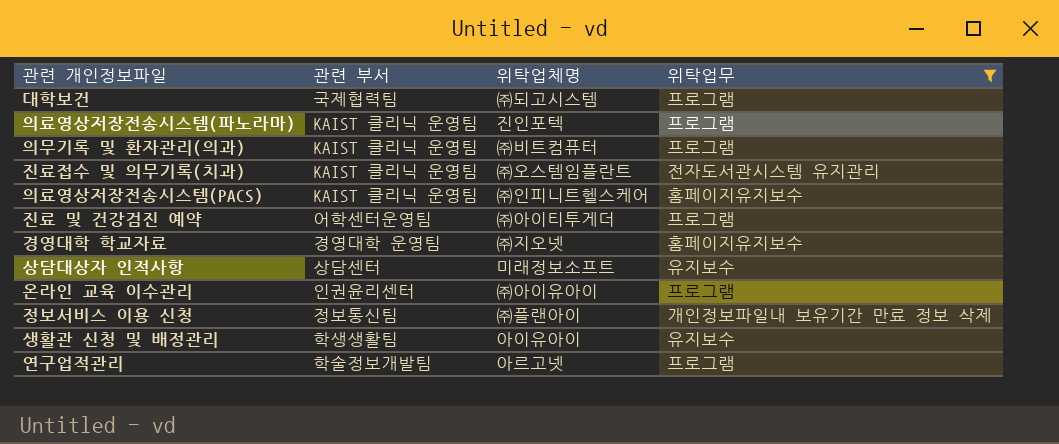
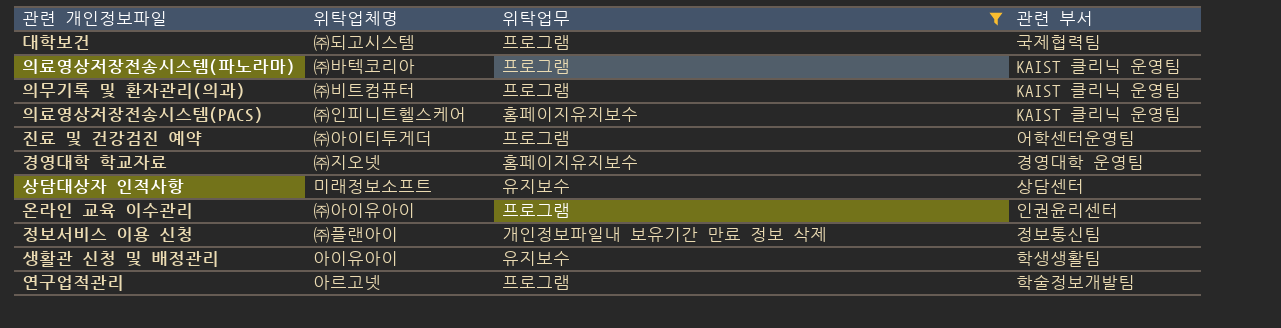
column 관련 부서 | position: 2 -> 4
row 진료접수 및 의무기록(치과): KAIST 클리닉 운영팀 | ㈜오스템임플란트 | 전자도서관시스템 유지관리 -> none
의료영상저장전송시스템(파노라마) | 위탁업체명: 진인포텍 -> ㈜바텍코리아

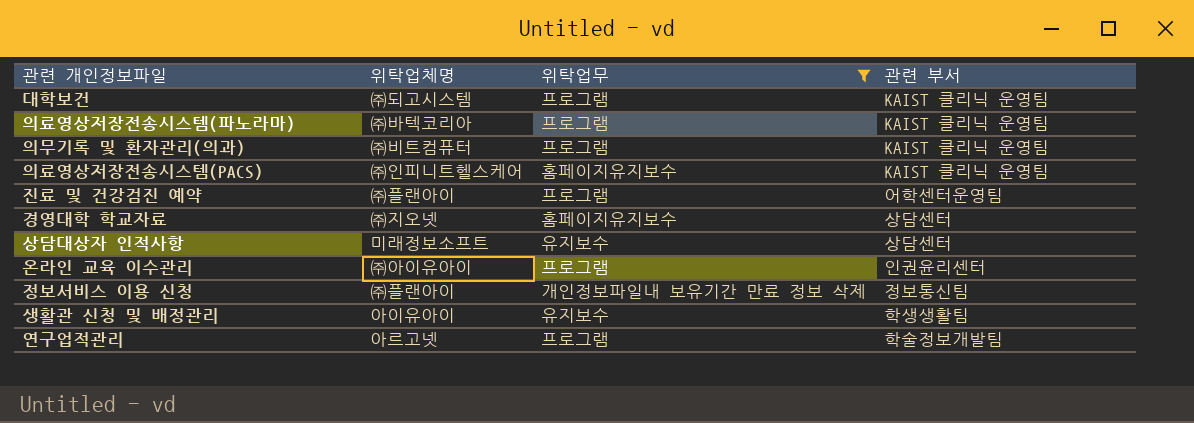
대학보건 | 관련 부서: 국제협력팀 -> KAIST 클리닉 운영팀
진료 및 건강검진 예약 | 위탁업체명: ㈜아이티투게더 -> ㈜플랜아이
경영대학 학교자료 | 관련 부서: 경영대학 운영팀 -> 상담센터

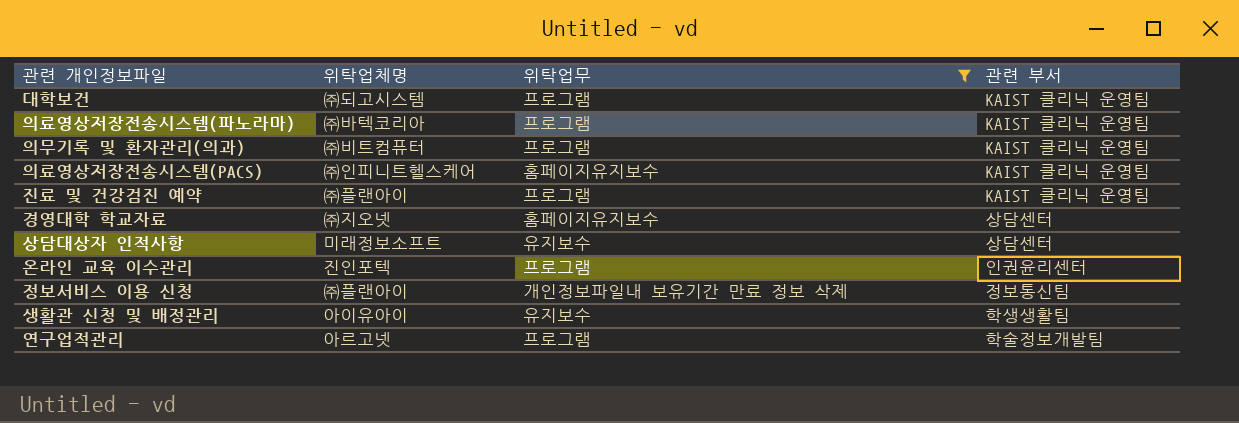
진료 및 건강검진 예약 | 관련 부서: 어학센터운영팀 -> KAIST 클리닉 운영팀
온라인 교육 이수관리 | 위탁업체명: ㈜아이유아이 -> 진인포텍

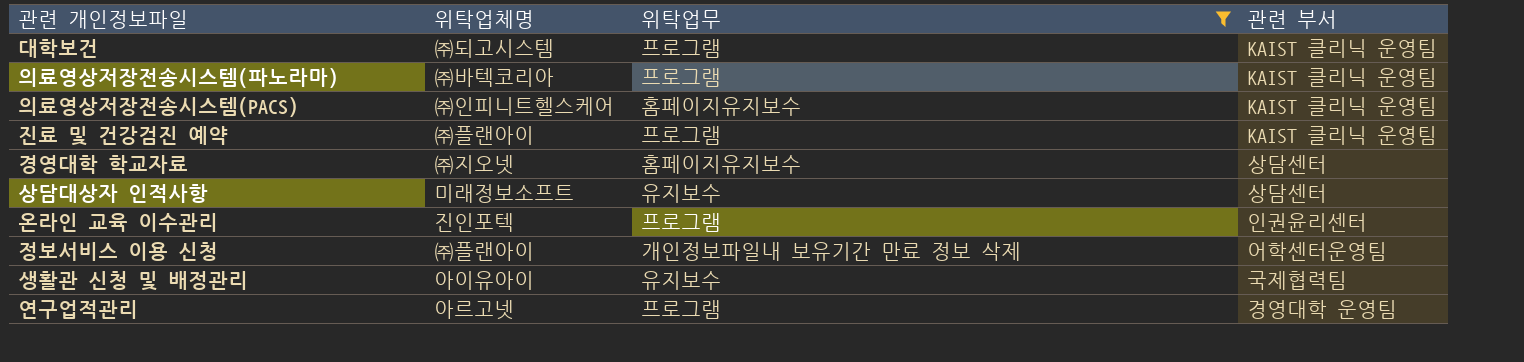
row 의무기록 및 환자관리(의과): ㈜비트컴퓨터 | 프로그램 | KAIST 클리닉 운영팀 -> none
정보서비스 이용 신청 | 관련 부서: 정보통신팀 -> 어학센터운영팀
생활관 신청 및 배정관리 | 관련 부서: 학생생활팀 -> 국제협력팀
연구업적관리 | 관련 부서: 학술정보개발팀 -> 경영대학 운영팀

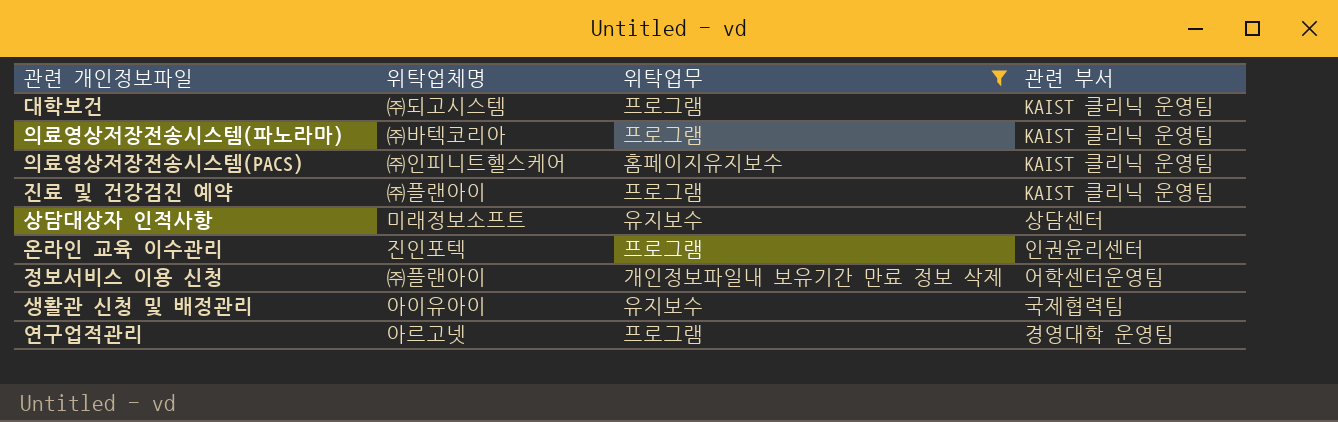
row 경영대학 학교자료: ㈜지오넷 | 홈페이지유지보수 | 상담센터 -> none

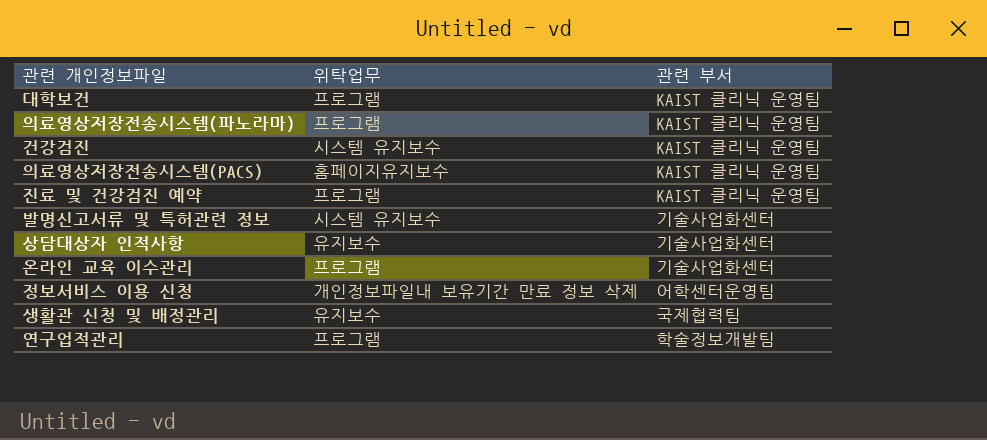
filter: 위탁업무 != 시스템 유지보수 -> none
column 위탁업체명 | position: 2 -> none
상담대상자 인적사항 | 관련 부서: 상담센터 -> 기술사업화센터
온라인 교육 이수관리 | 관련 부서: 인권윤리센터 -> 기술사업화센터
연구업적관리 | 관련 부서: 경영대학 운영팀 -> 학술정보개발팀

